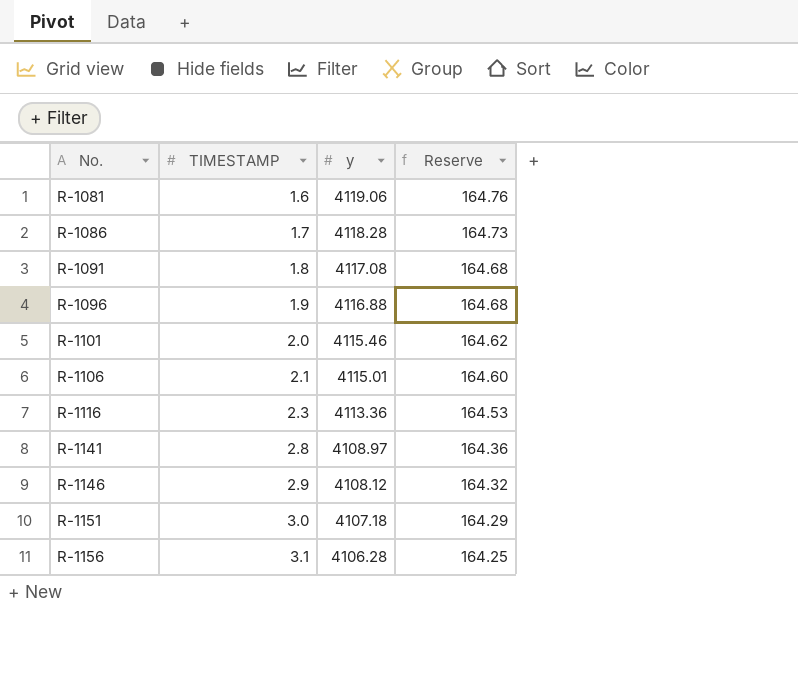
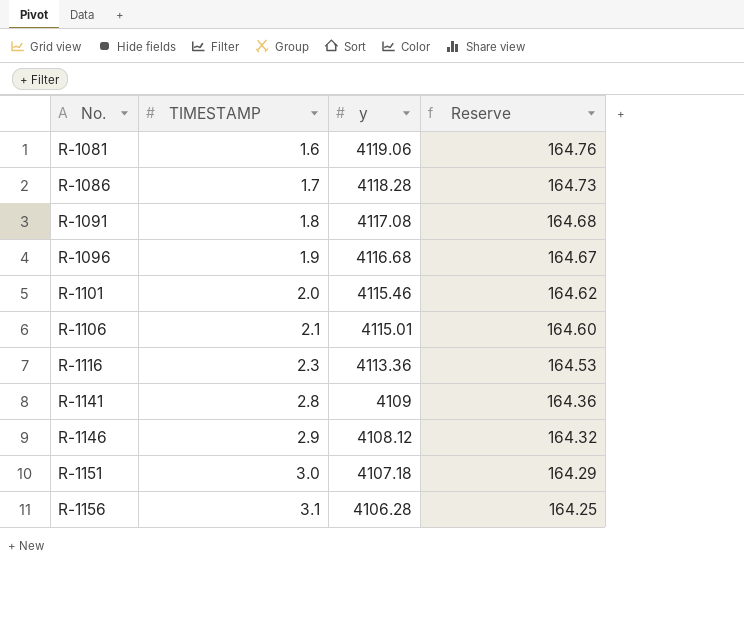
R-1096 | y: 4116.88 -> 4116.68
R-1096 | Reserve: 164.68 -> 164.67
R-1141 | y: 4108.97 -> 4109

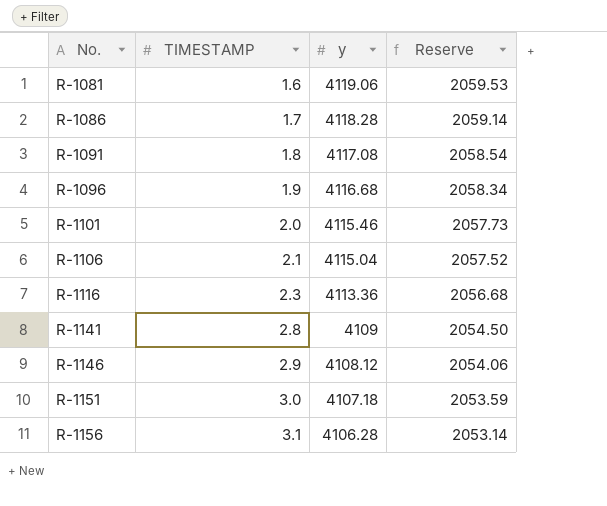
column Reserve | formula: [y] * 0.04 -> [y] * 0.5
R-1106 | y: 4115.01 -> 4115.04

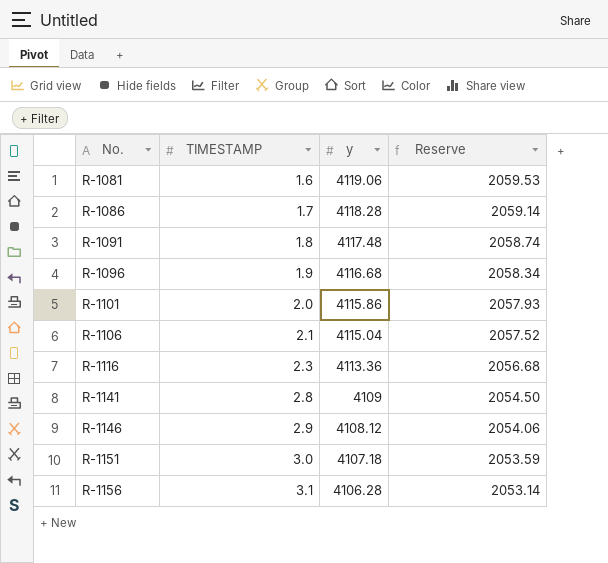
R-1091 | y: 4117.08 -> 4117.48
R-1091 | Reserve: 2058.54 -> 2058.74
R-1101 | y: 4115.46 -> 4115.86
R-1101 | Reserve: 2057.73 -> 2057.93

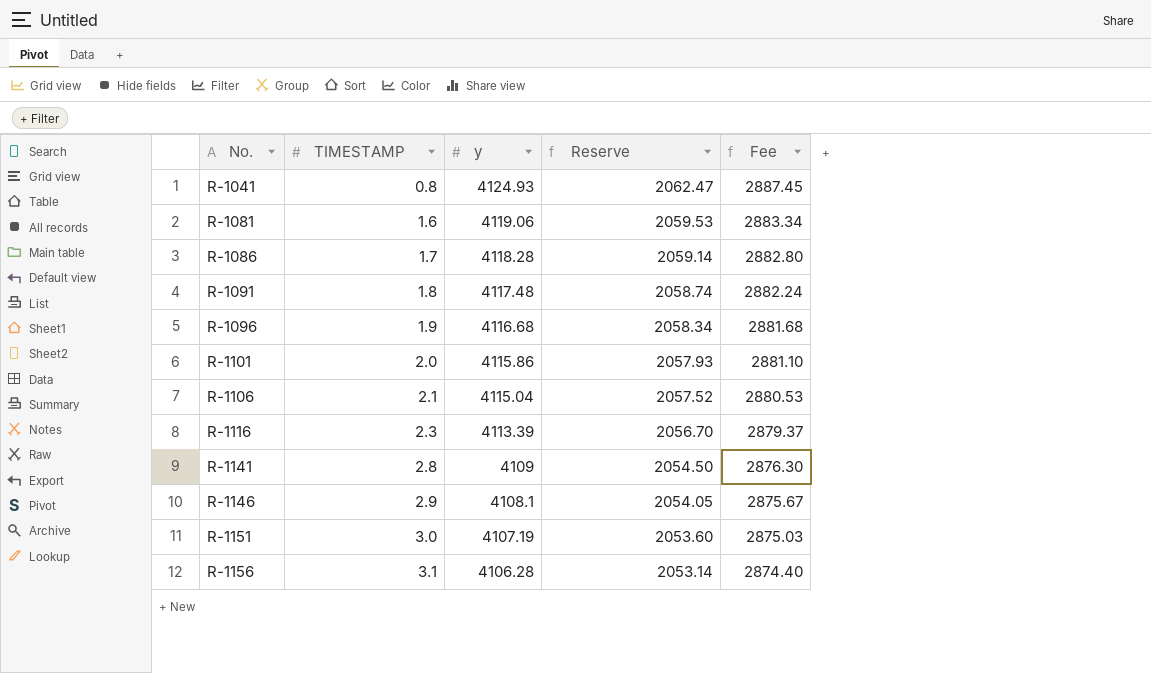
column Fee | formula: none -> [y] * 0.7
row R-1041: none -> 0.8 | 4124.93 | 2062.47 | 2887.45
R-1116 | y: 4113.36 -> 4113.39
R-1116 | Reserve: 2056.68 -> 2056.70
R-1146 | y: 4108.12 -> 4108.1
R-1146 | Reserve: 2054.06 -> 2054.05
R-1151 | y: 4107.18 -> 4107.19
R-1151 | Reserve: 2053.59 -> 2053.60

